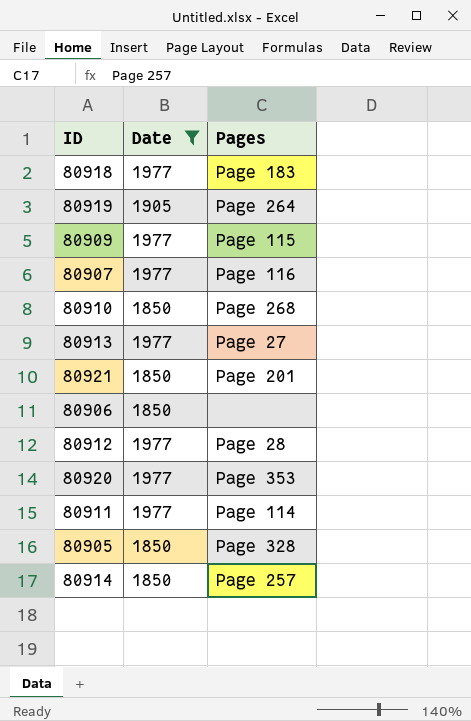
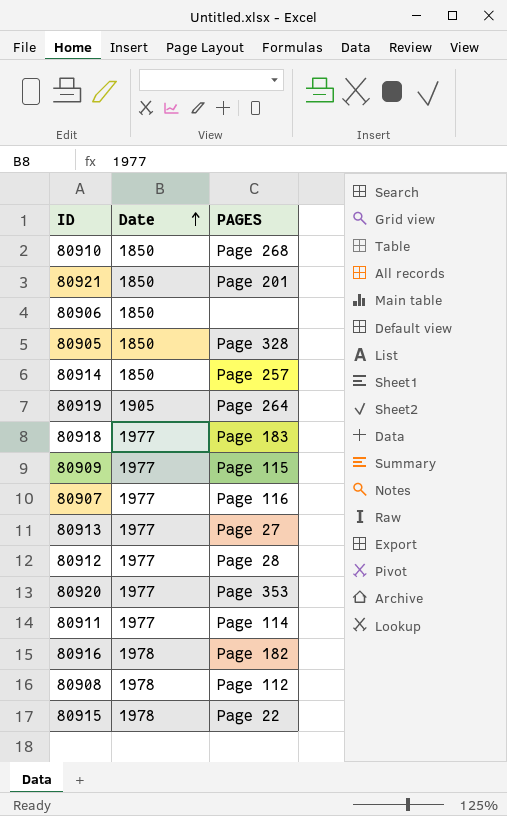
filter: Date != 1978 -> none
row order: none -> Date ascending
column name: Pages -> PAGES

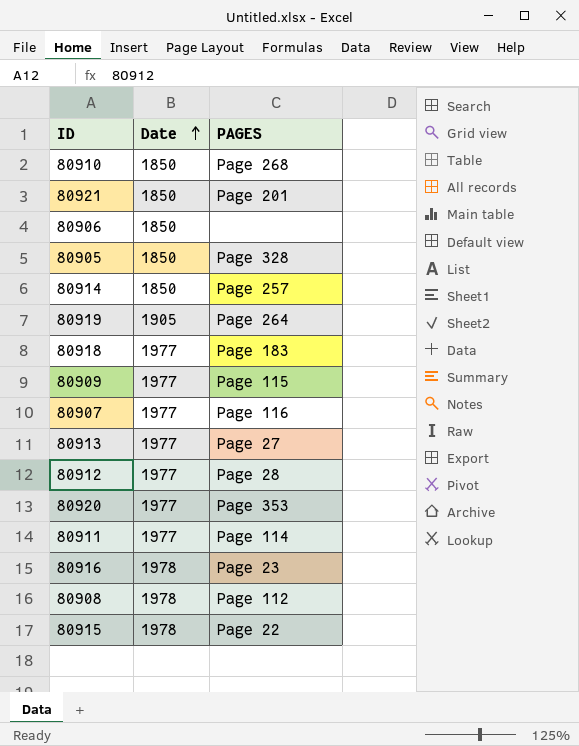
80916 | PAGES: Page 182 -> Page 23

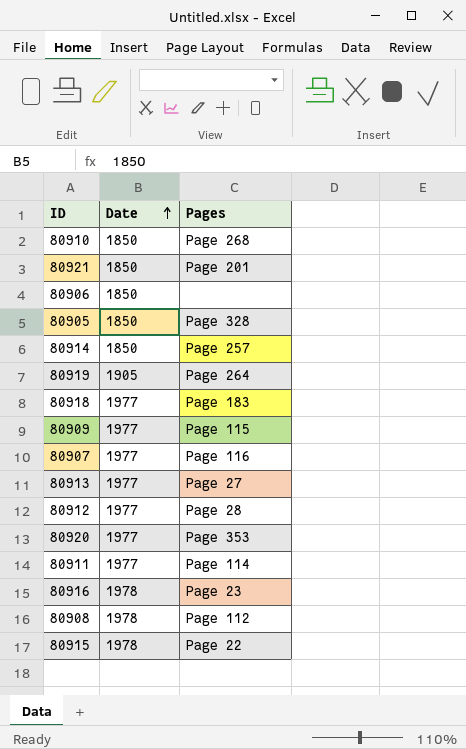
column name: PAGES -> Pages

